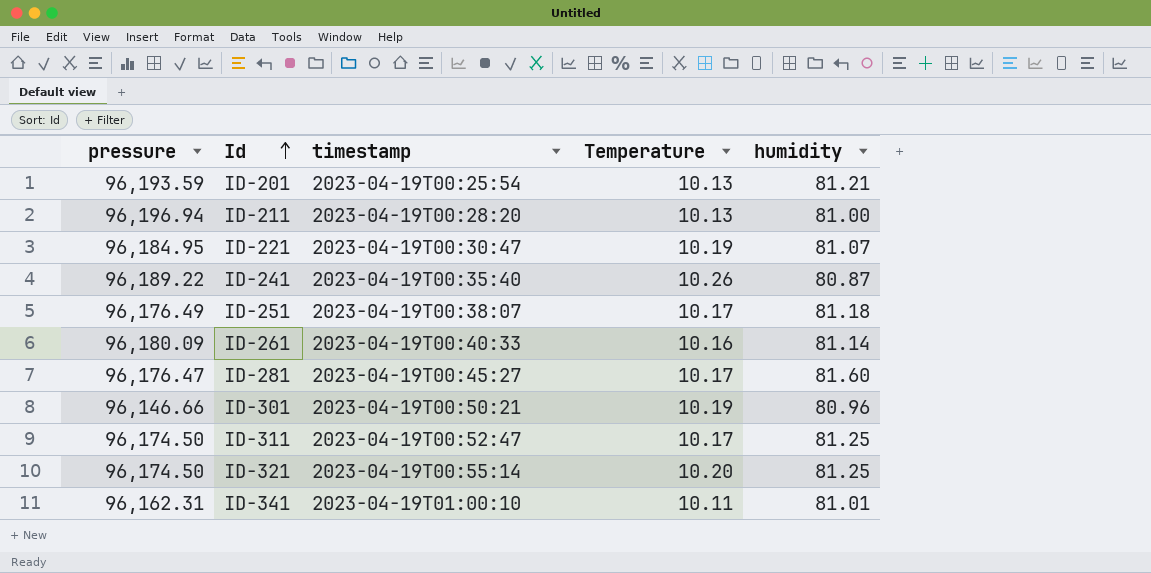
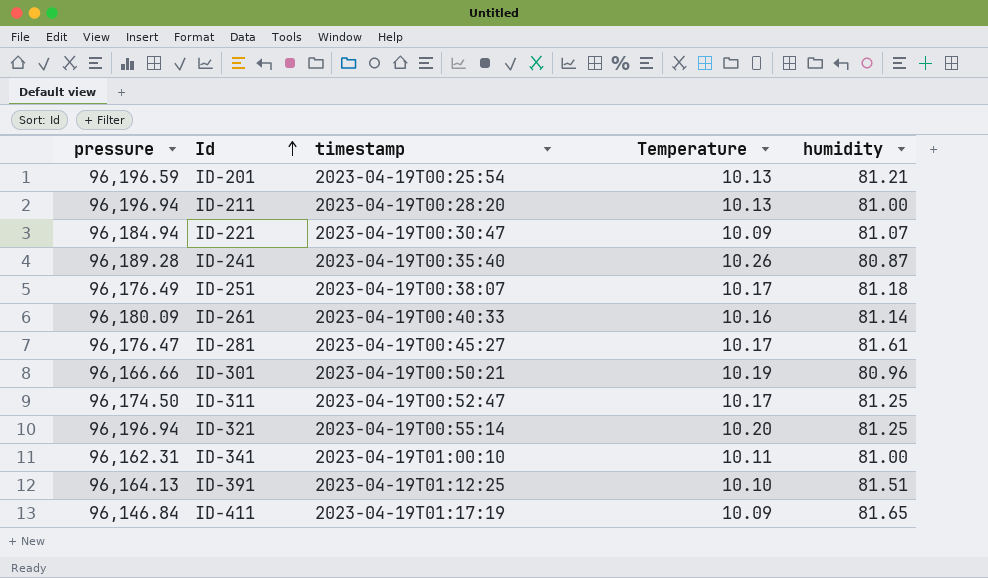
ID-201 | pressure: 96,193.59 -> 96,196.59
ID-221 | pressure: 96,184.95 -> 96,184.94
ID-221 | Temperature: 10.19 -> 10.09
ID-241 | pressure: 96,189.22 -> 96,189.28
ID-281 | humidity: 81.60 -> 81.61
ID-301 | pressure: 96,146.66 -> 96,166.66
ID-321 | pressure: 96,174.50 -> 96,196.94
ID-341 | humidity: 81.01 -> 81.00
row ID-391: none -> 96,164.13 | 2023-04-19T01:12:25 | 10.10 | 81.51
row ID-411: none -> 96,146.84 | 2023-04-19T01:17:19 | 10.09 | 81.65

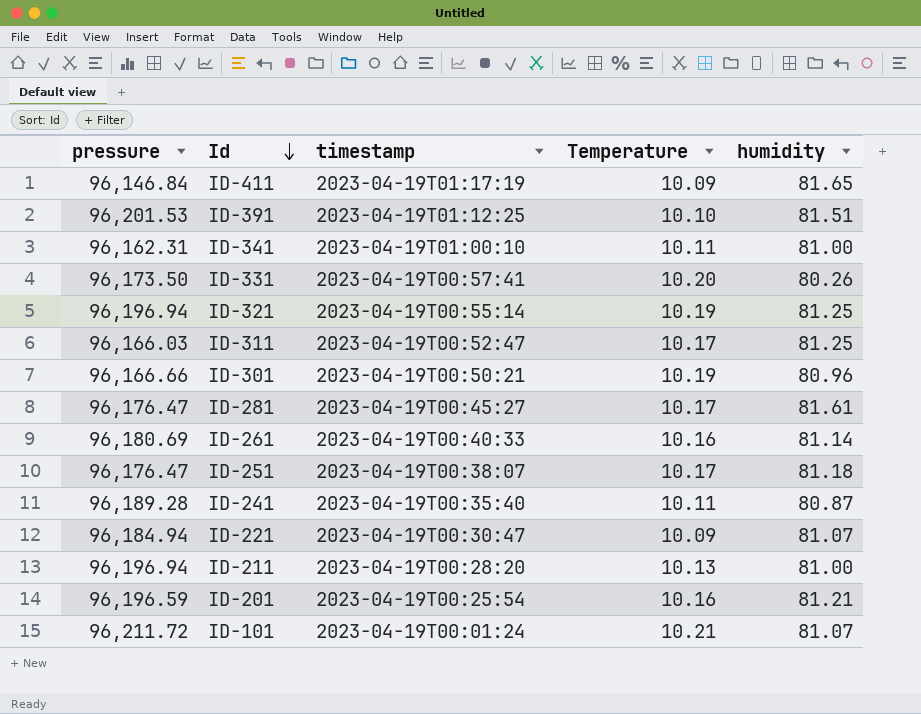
row order: Id ascending -> Id descending
ID-391 | pressure: 96,164.13 -> 96,201.53
row ID-331: none -> 96,173.50 | 2023-04-19T00:57:41 | 10.20 | 80.26
ID-321 | Temperature: 10.20 -> 10.19
ID-311 | pressure: 96,174.50 -> 96,166.03
ID-261 | pressure: 96,180.09 -> 96,180.69
ID-251 | pressure: 96,176.49 -> 96,176.47
ID-241 | Temperature: 10.26 -> 10.11
ID-201 | Temperature: 10.13 -> 10.16
row ID-101: none -> 96,211.72 | 2023-04-19T00:01:24 | 10.21 | 81.07

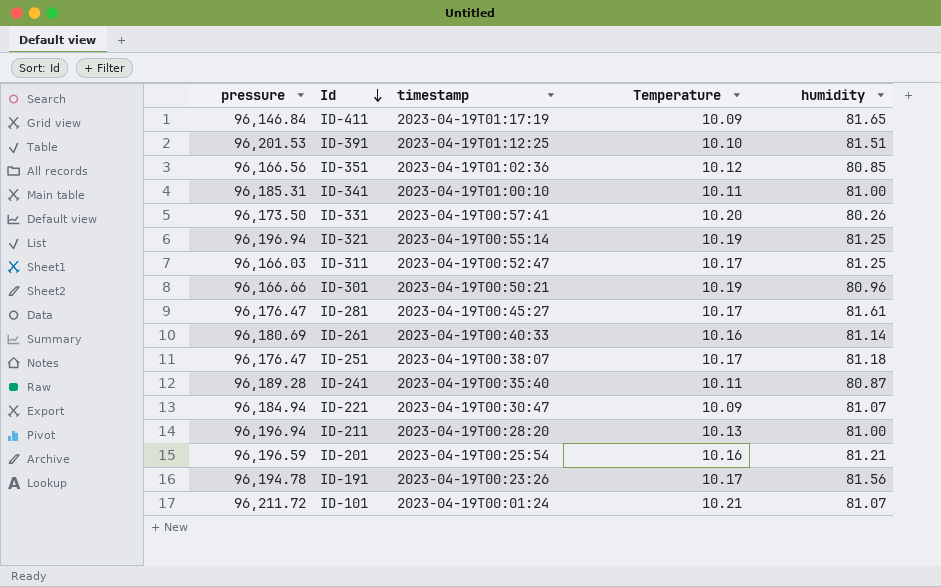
row ID-351: none -> 96,166.56 | 2023-04-19T01:02:36 | 10.12 | 80.85
ID-341 | pressure: 96,162.31 -> 96,185.31
row ID-191: none -> 96,194.78 | 2023-04-19T00:23:26 | 10.17 | 81.56

